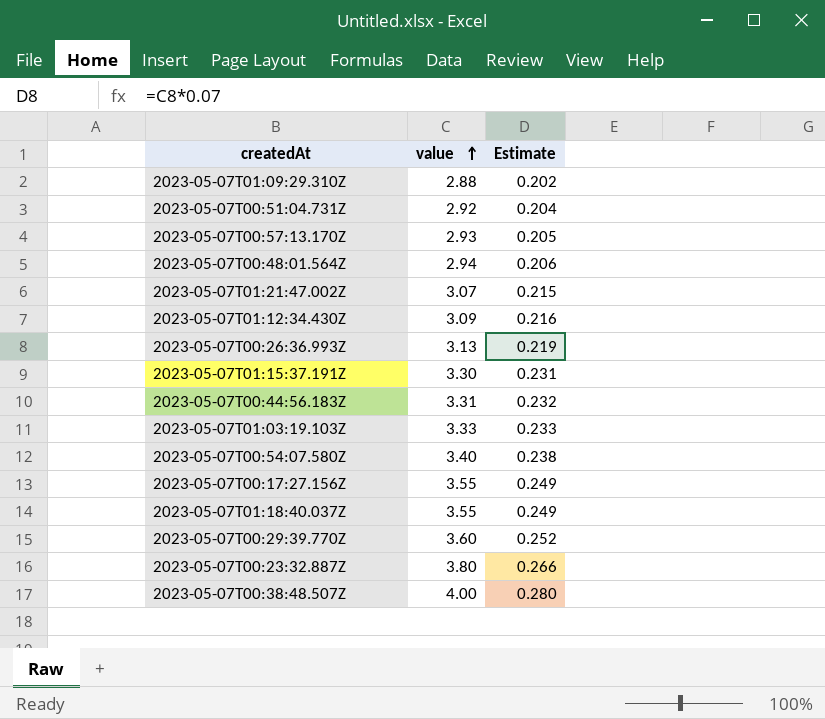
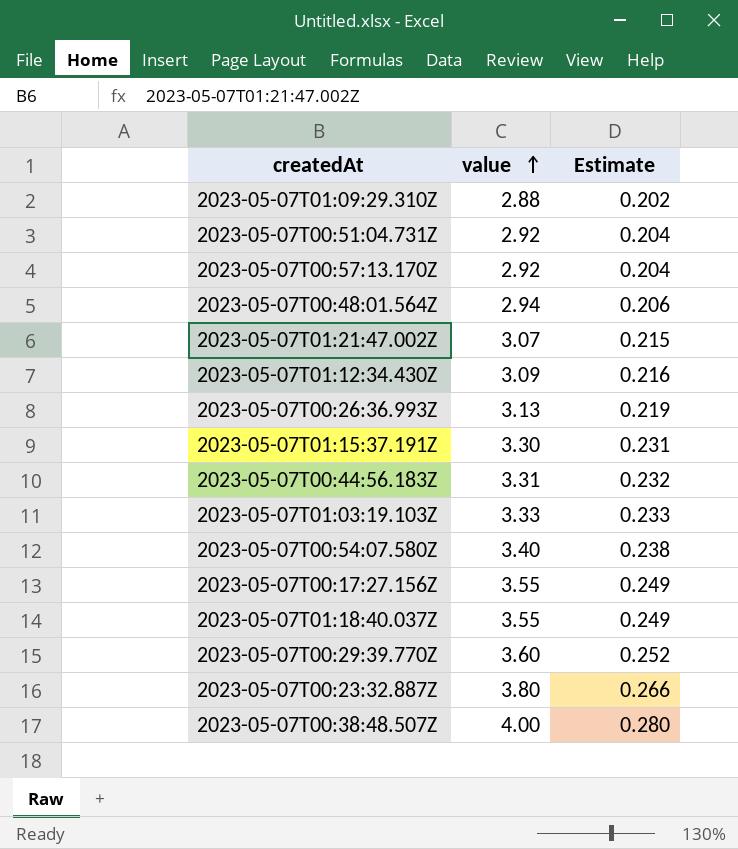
2023-05-07T00:57:13.170Z | value: 2.93 -> 2.92
2023-05-07T00:57:13.170Z | Estimate: 0.205 -> 0.204

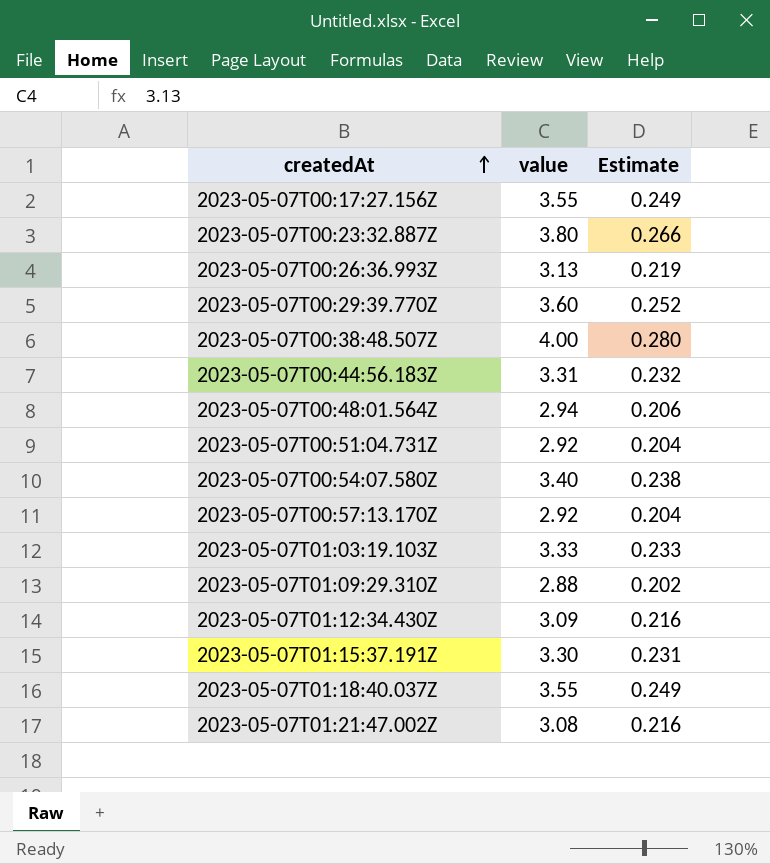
row order: value ascending -> createdAt ascending
2023-05-07T01:21:47.002Z | value: 3.07 -> 3.08
2023-05-07T01:21:47.002Z | Estimate: 0.215 -> 0.216

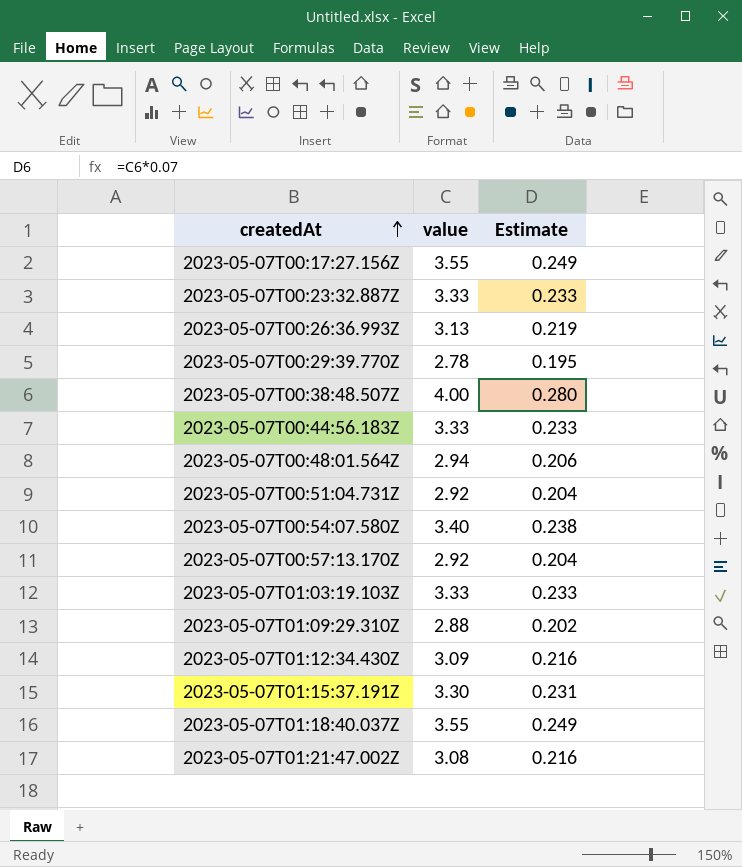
2023-05-07T00:23:32.887Z | value: 3.80 -> 3.33
2023-05-07T00:23:32.887Z | Estimate: 0.266 -> 0.233
2023-05-07T00:29:39.770Z | value: 3.60 -> 2.78
2023-05-07T00:29:39.770Z | Estimate: 0.252 -> 0.195
2023-05-07T00:44:56.183Z | value: 3.31 -> 3.33
2023-05-07T00:44:56.183Z | Estimate: 0.232 -> 0.233

